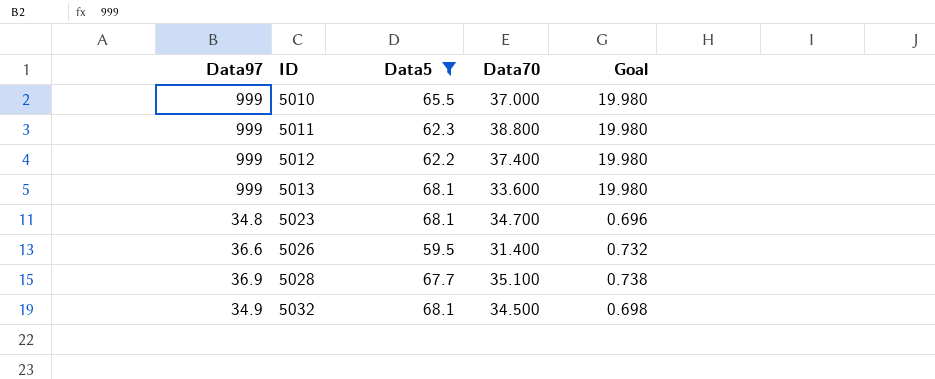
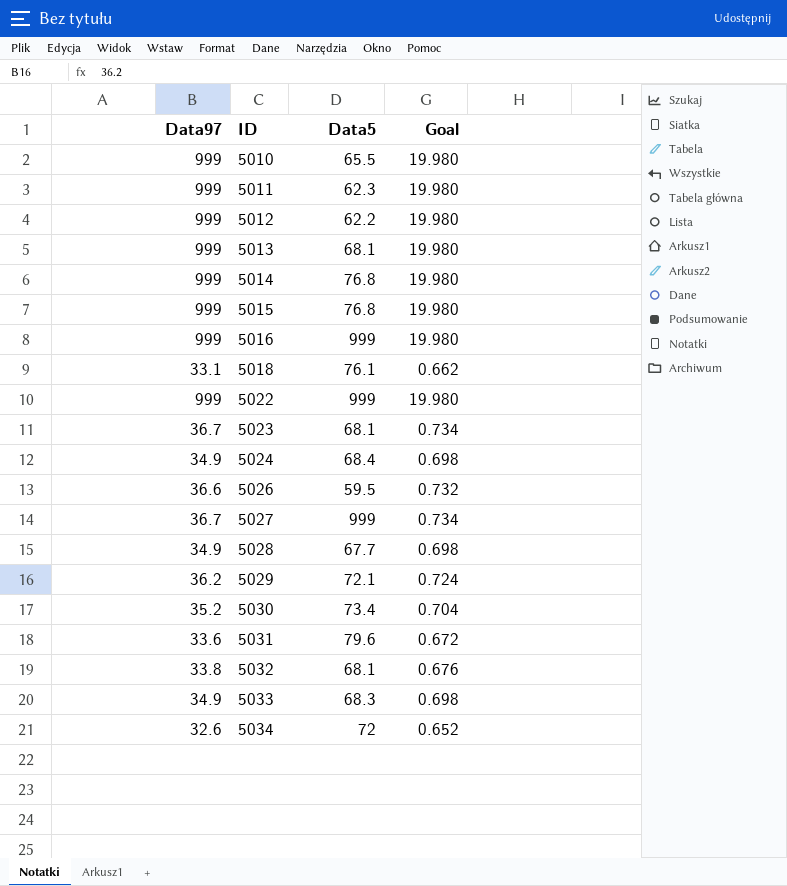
filter: Data5 <= 68.1 -> none
column Data70 | position: 4 -> none
5023 | Data97: 34.8 -> 36.7
5023 | Goal: 0.696 -> 0.734
5028 | Data97: 36.9 -> 34.9
5028 | Goal: 0.738 -> 0.698
5032 | Data97: 34.9 -> 33.8
5032 | Goal: 0.698 -> 0.676

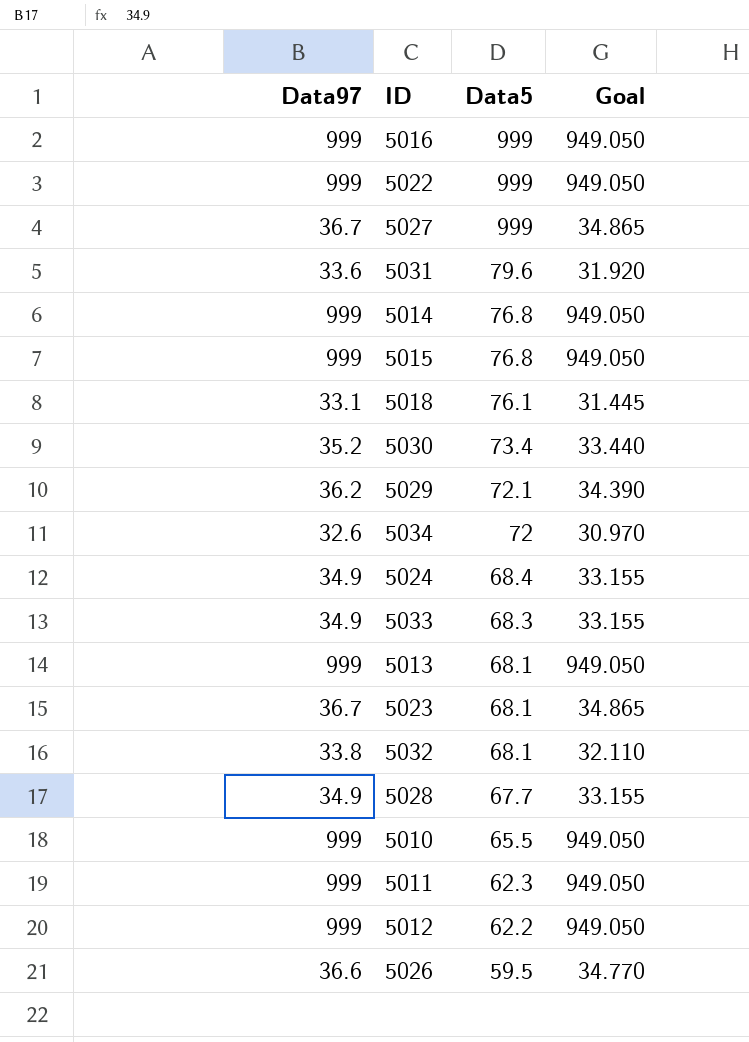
row order: ID ascending -> Data5 descending
column Goal | formula: [Data97] * 0.02 -> [Data97] * 0.95

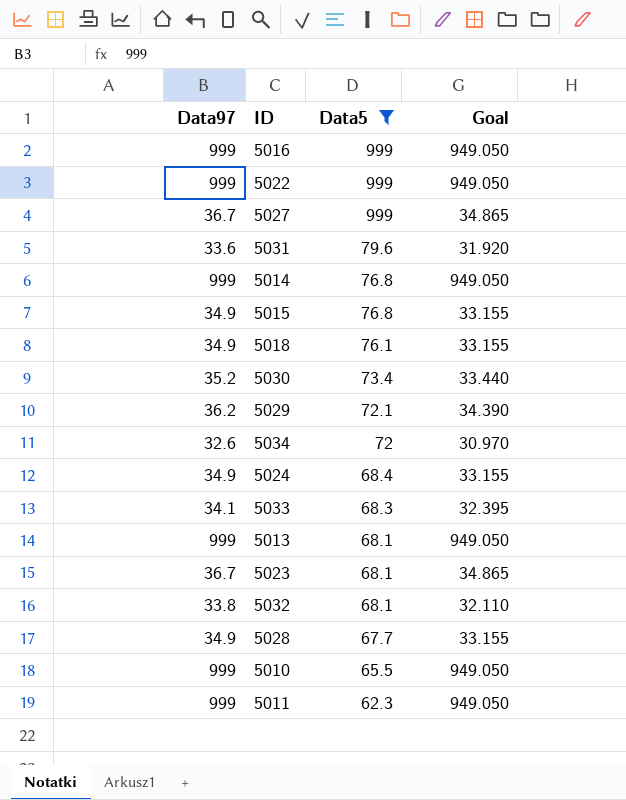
filter: none -> Data5 >= 62.3
5015 | Data97: 999 -> 34.9
5015 | Goal: 949.050 -> 33.155
5018 | Data97: 33.1 -> 34.9
5018 | Goal: 31.445 -> 33.155
5033 | Data97: 34.9 -> 34.1
5033 | Goal: 33.155 -> 32.395

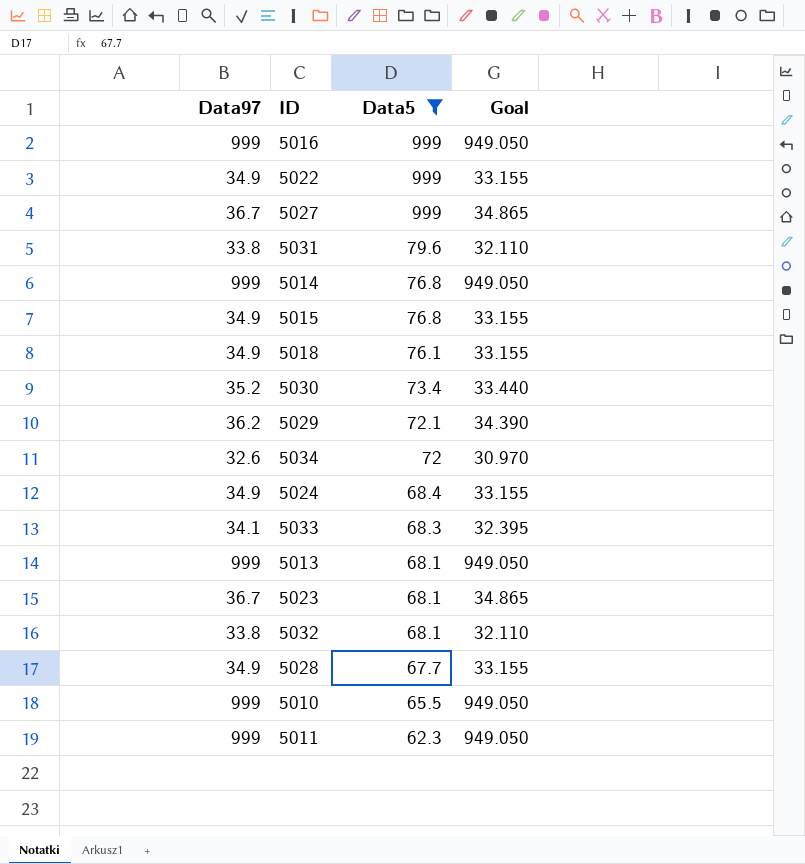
5022 | Data97: 999 -> 34.9
5022 | Goal: 949.050 -> 33.155
5031 | Data97: 33.6 -> 33.8
5031 | Goal: 31.920 -> 32.110

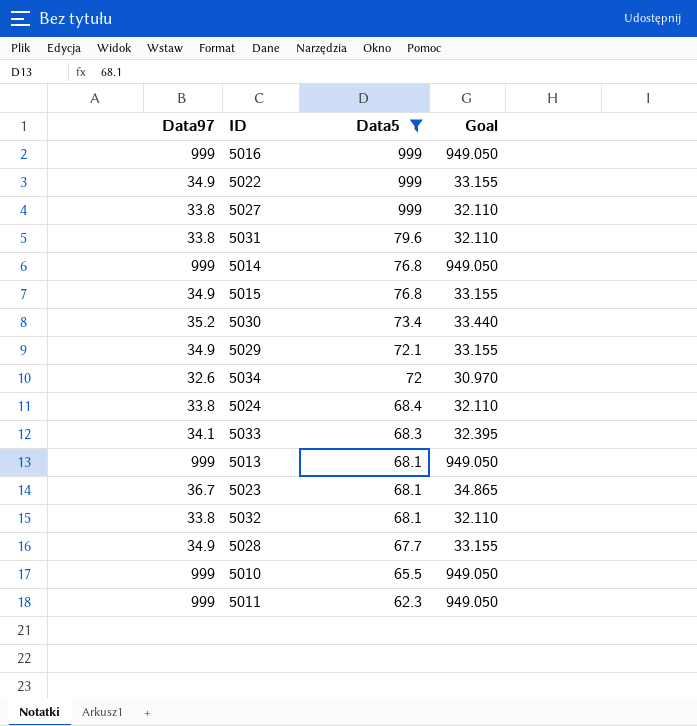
row 5018: 34.9 | 76.1 | 33.155 -> none
5027 | Data97: 36.7 -> 33.8
5027 | Goal: 34.865 -> 32.110
5029 | Data97: 36.2 -> 34.9
5029 | Goal: 34.390 -> 33.155
5024 | Data97: 34.9 -> 33.8
5024 | Goal: 33.155 -> 32.110

